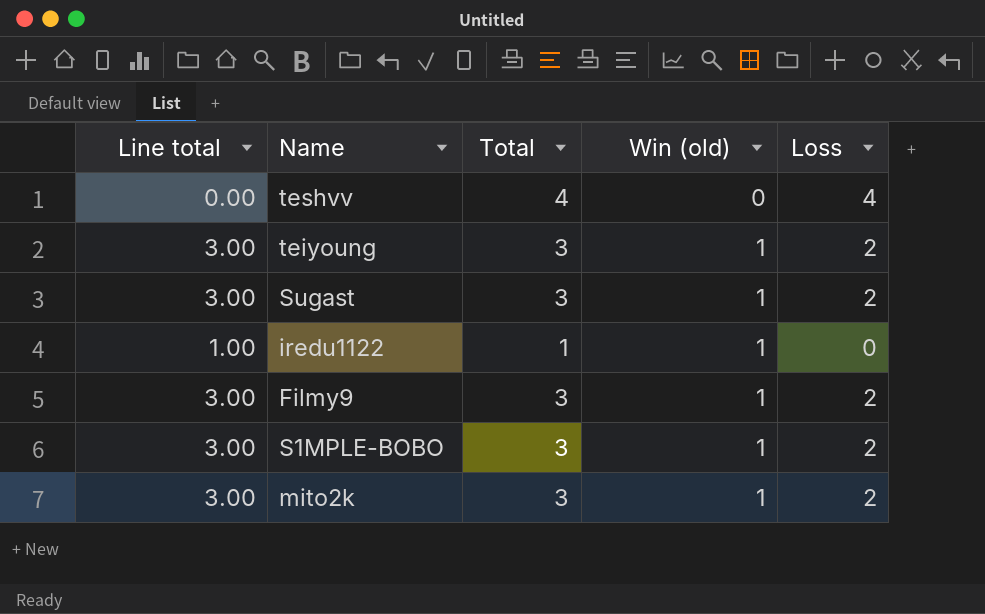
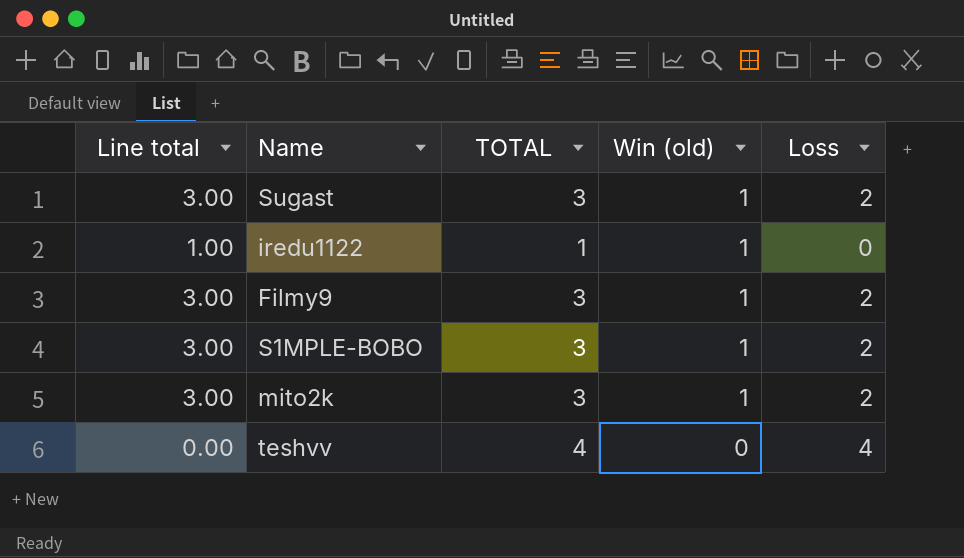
row order: Win (old) ascending -> Win (old) descending
column name: Total -> TOTAL
row teiyoung: 3.00 | 3 | 1 | 2 -> none

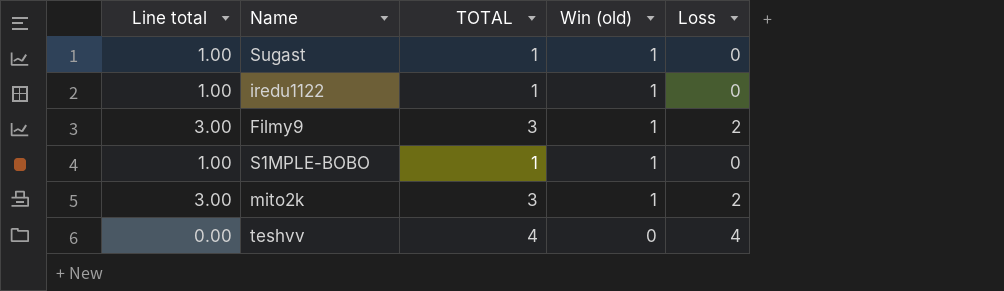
Sugast | Line total: 3.00 -> 1.00
Sugast | TOTAL: 3 -> 1
Sugast | Loss: 2 -> 0
S1MPLE-BOBO | Line total: 3.00 -> 1.00
S1MPLE-BOBO | TOTAL: 3 -> 1
S1MPLE-BOBO | Loss: 2 -> 0

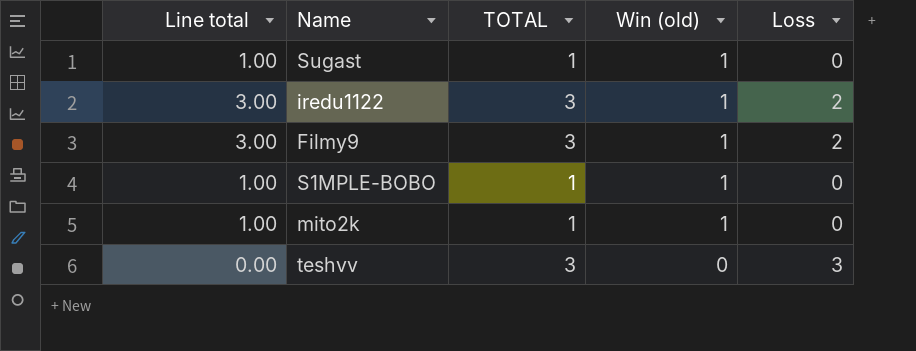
iredu1122 | Line total: 1.00 -> 3.00
iredu1122 | TOTAL: 1 -> 3
iredu1122 | Loss: 0 -> 2
mito2k | Line total: 3.00 -> 1.00
mito2k | TOTAL: 3 -> 1
mito2k | Loss: 2 -> 0
teshvv | TOTAL: 4 -> 3
teshvv | Loss: 4 -> 3

